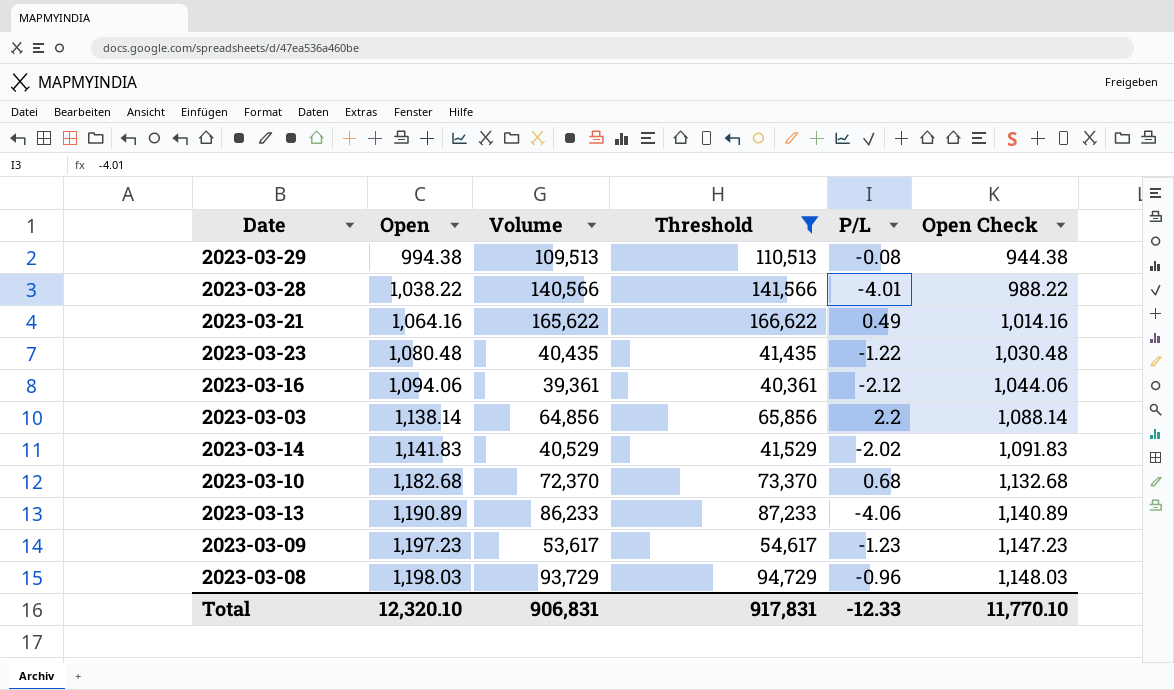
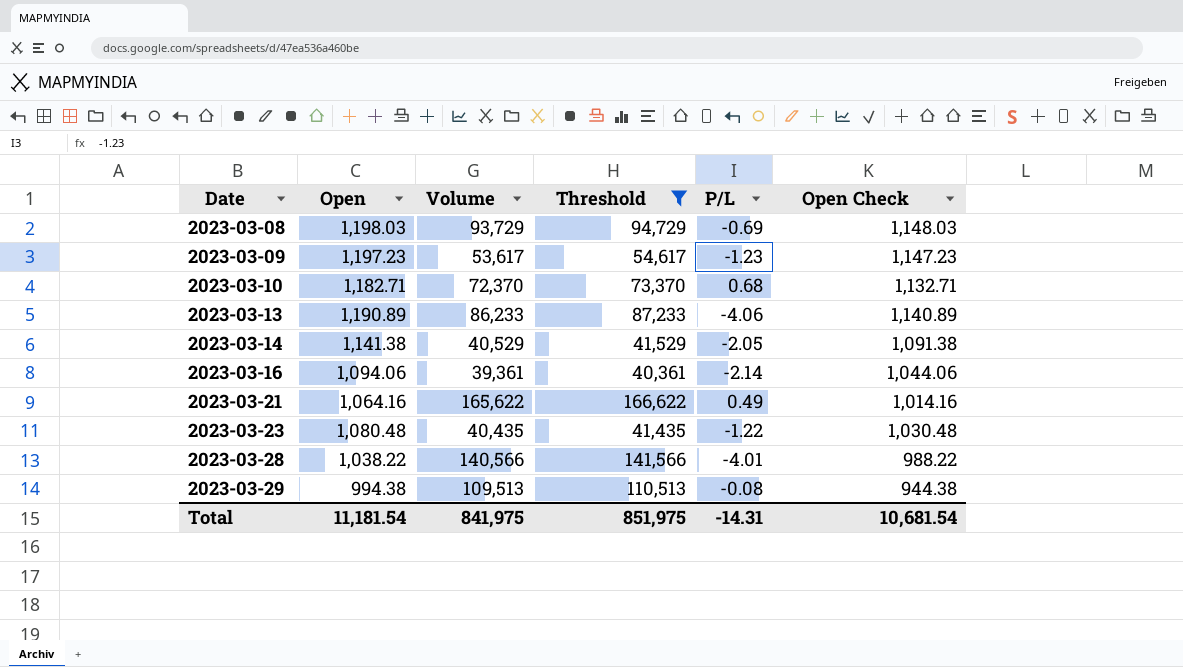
row order: Open ascending -> Date ascending
row 2023-03-03: 1,138.14 | 64,856 | 65,856 | 2.2 | 1,088.14 -> none
2023-03-08 | P/L: -0.96 -> -0.69
2023-03-10 | Open: 1,182.68 -> 1,182.71
2023-03-10 | Open Check: 1,132.68 -> 1,132.71
2023-03-14 | Open: 1,141.83 -> 1,141.38
2023-03-14 | P/L: -2.02 -> -2.05
2023-03-14 | Open Check: 1,091.83 -> 1,091.38
2023-03-16 | P/L: -2.12 -> -2.14
Total | Open: 12,320.10 -> 11,181.54
Total | Volume: 906,831 -> 841,975
Total | Threshold: 917,831 -> 851,975
Total | P/L: -12.33 -> -14.31
Total | Open Check: 11,770.10 -> 10,681.54

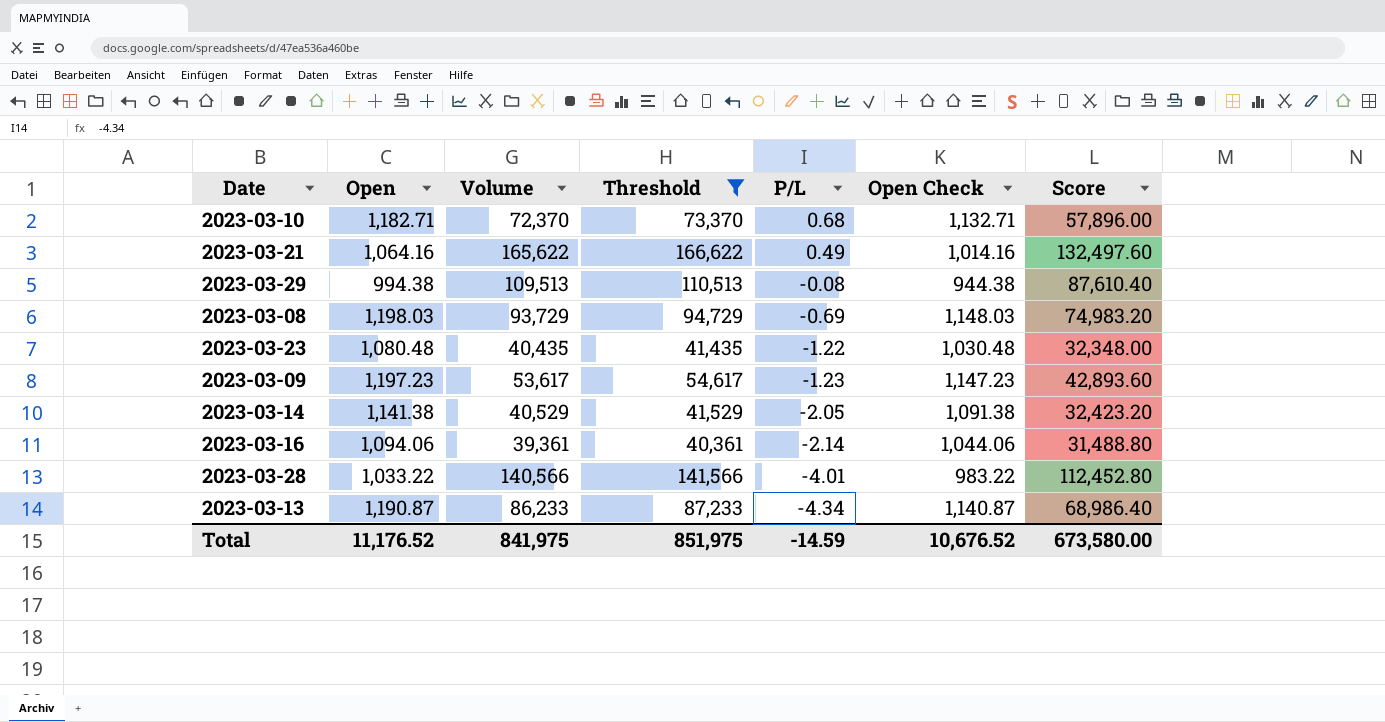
row order: Date ascending -> P/L descending
column Score | formula: none -> [Volume] * 0.8
2023-03-28 | Open: 1,038.22 -> 1,033.22
2023-03-28 | Open Check: 988.22 -> 983.22
2023-03-13 | Open: 1,190.89 -> 1,190.87
2023-03-13 | P/L: -4.06 -> -4.34
2023-03-13 | Open Check: 1,140.89 -> 1,140.87
Total | Open: 11,181.54 -> 11,176.52
Total | P/L: -14.31 -> -14.59
Total | Open Check: 10,681.54 -> 10,676.52

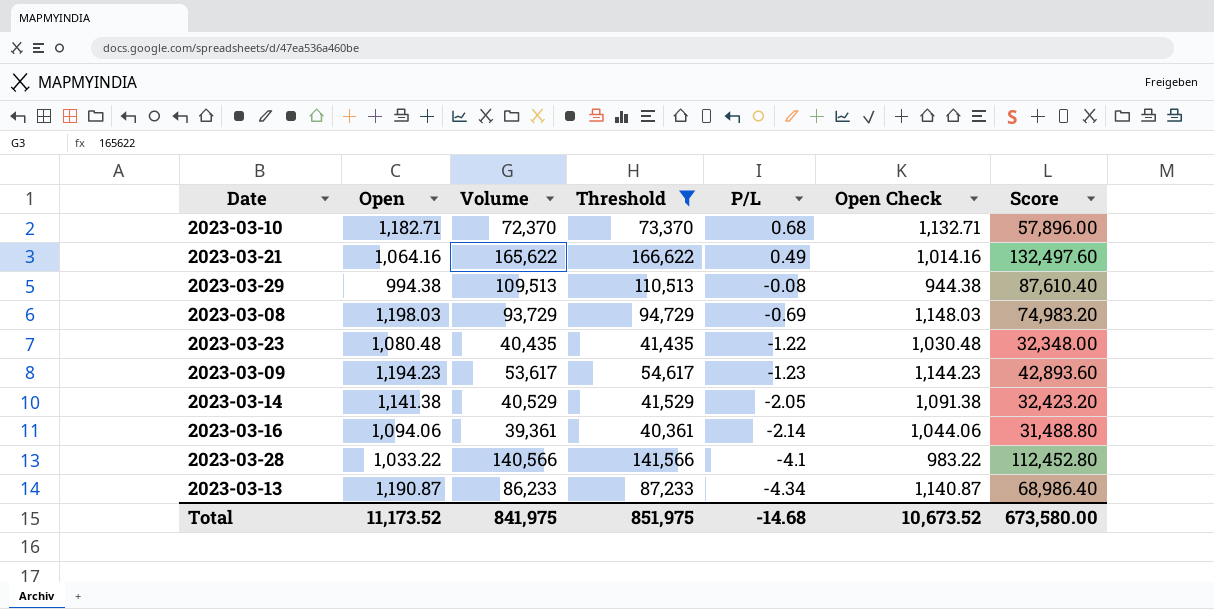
2023-03-09 | Open: 1,197.23 -> 1,194.23
2023-03-09 | Open Check: 1,147.23 -> 1,144.23
2023-03-28 | P/L: -4.01 -> -4.1
Total | Open: 11,176.52 -> 11,173.52
Total | P/L: -14.59 -> -14.68
Total | Open Check: 10,676.52 -> 10,673.52

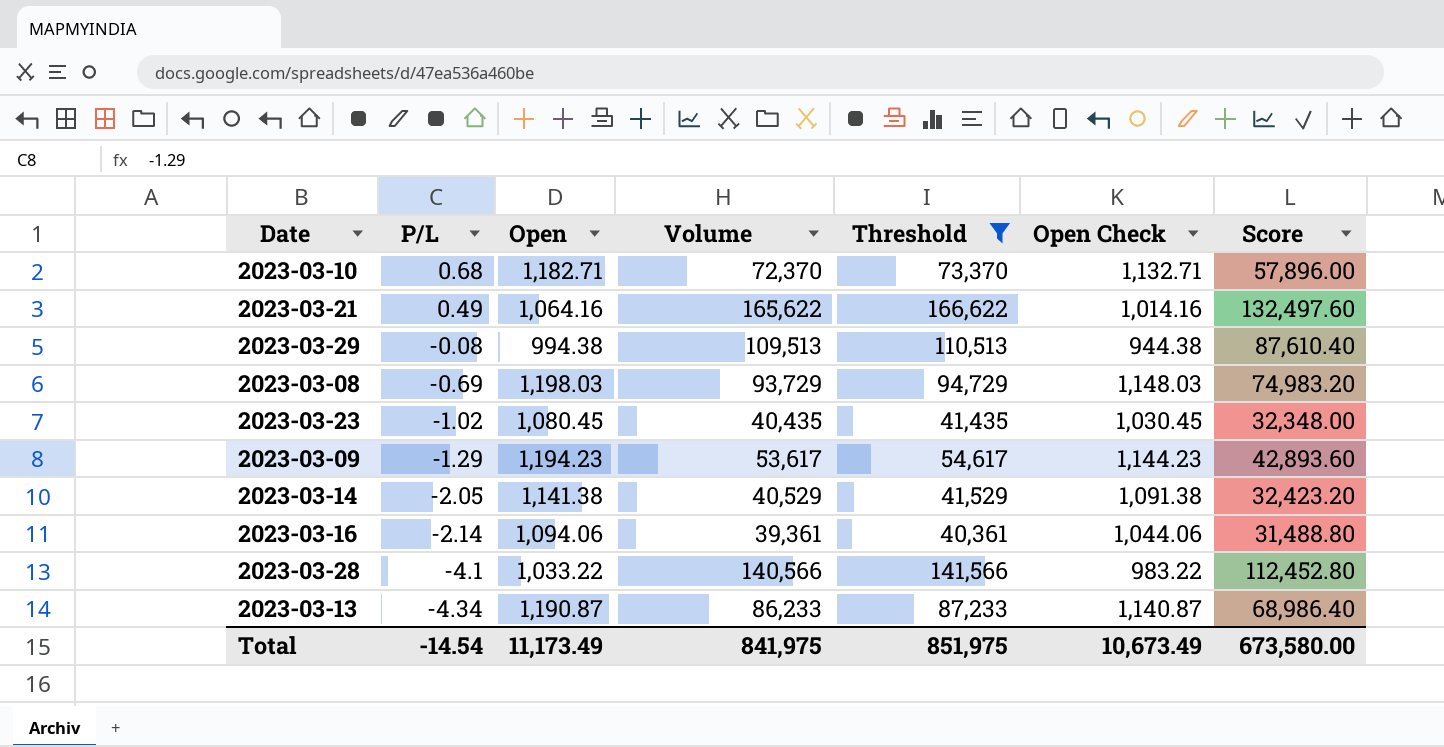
column P/L | position: 5 -> 2
2023-03-23 | P/L: -1.22 -> -1.02
2023-03-23 | Open: 1,080.48 -> 1,080.45
2023-03-23 | Open Check: 1,030.48 -> 1,030.45
2023-03-09 | P/L: -1.23 -> -1.29
Total | P/L: -14.68 -> -14.54
Total | Open: 11,173.52 -> 11,173.49
Total | Open Check: 10,673.52 -> 10,673.49

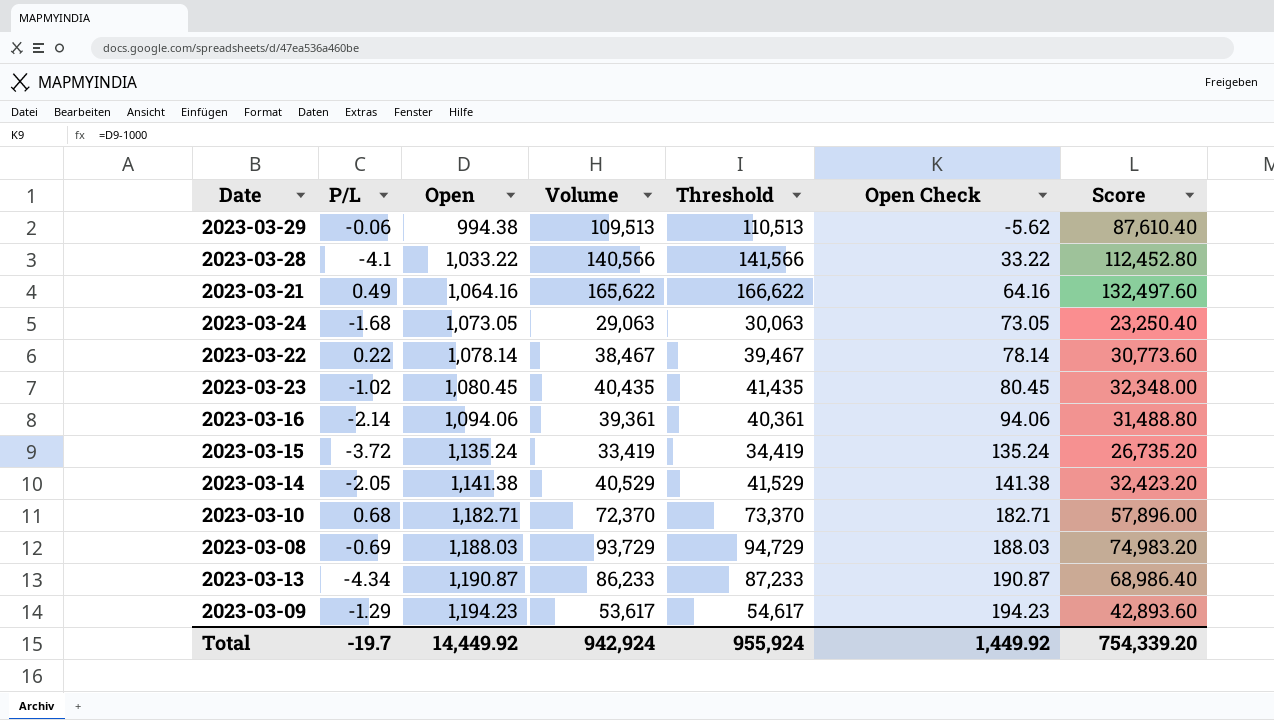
filter: Threshold >= 40,361 -> none
row order: P/L descending -> Open ascending
column Open Check | formula: [Open] - 50 -> [Open] - 1000
2023-03-29 | P/L: -0.08 -> -0.06
2023-03-08 | Open: 1,198.03 -> 1,188.03
Total | P/L: -14.54 -> -19.7
Total | Open: 11,173.49 -> 14,449.92
Total | Volume: 841,975 -> 942,924
Total | Threshold: 851,975 -> 955,924
Total | Open Check: 10,673.49 -> 1,449.92
Total | Score: 673,580.00 -> 754,339.20

